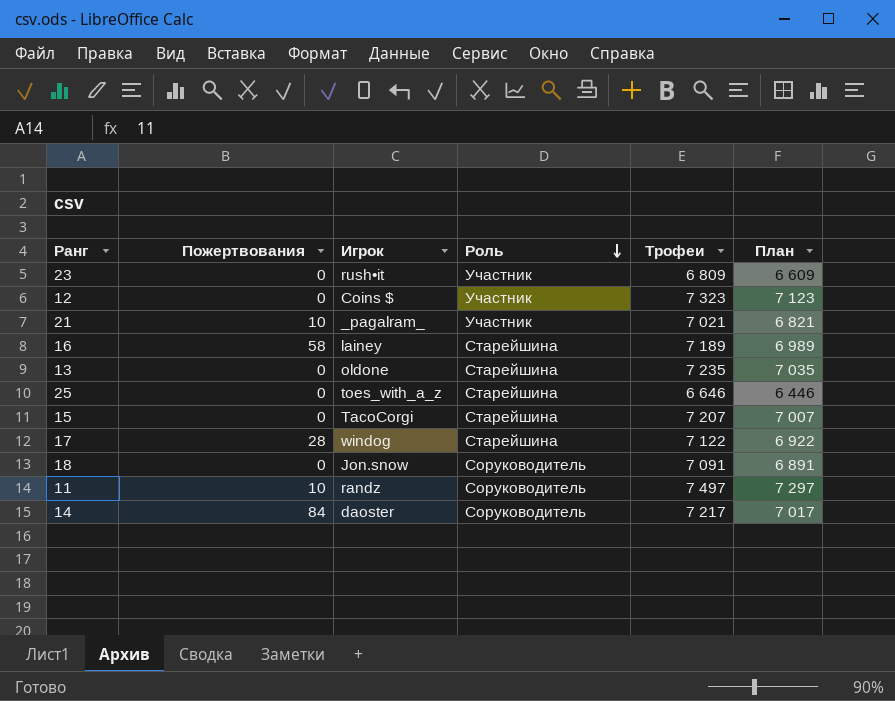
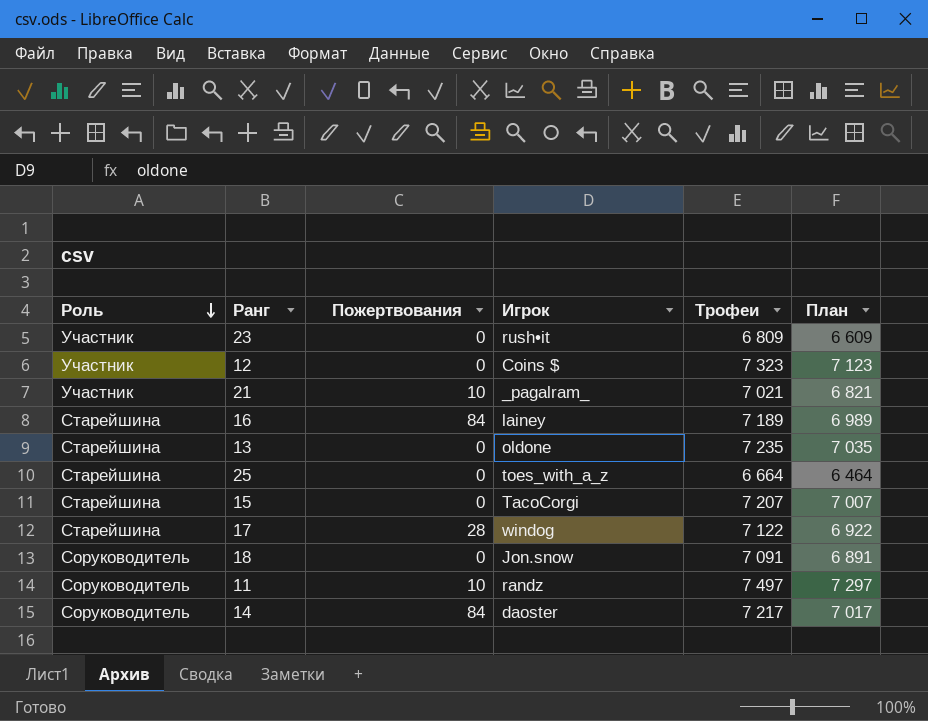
column Роль | position: 4 -> 1
16 | Пожертвования: 58 -> 84
25 | Трофеи: 6 646 -> 6 664
25 | План: 6 446 -> 6 464

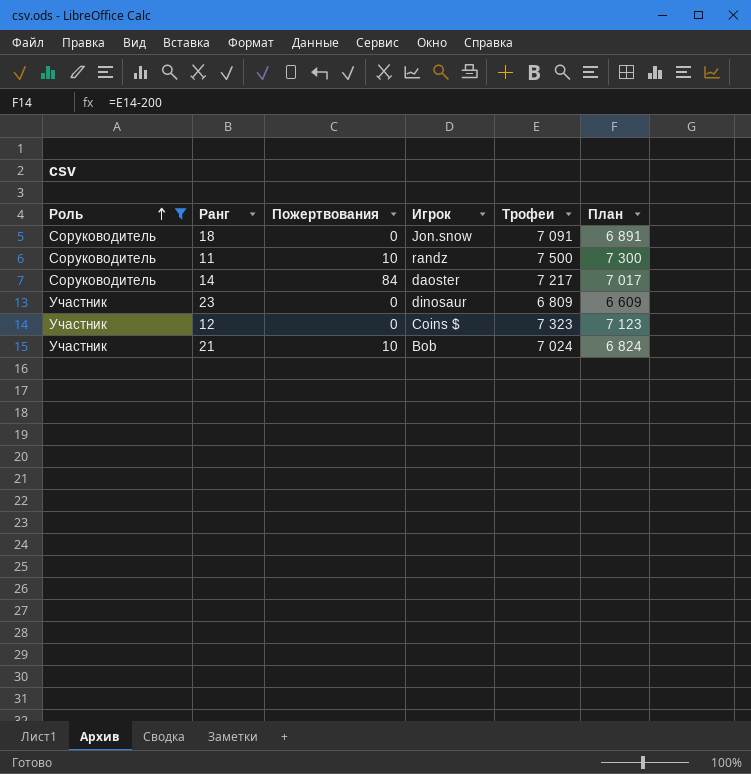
filter: none -> Роль != Старейшина
row order: Роль descending -> Роль ascending
11 | Трофеи: 7 497 -> 7 500
11 | План: 7 297 -> 7 300
23 | Игрок: rush•it -> dinosaur
21 | Игрок: _pagalram_ -> Bob
21 | Трофеи: 7 021 -> 7 024
21 | План: 6 821 -> 6 824

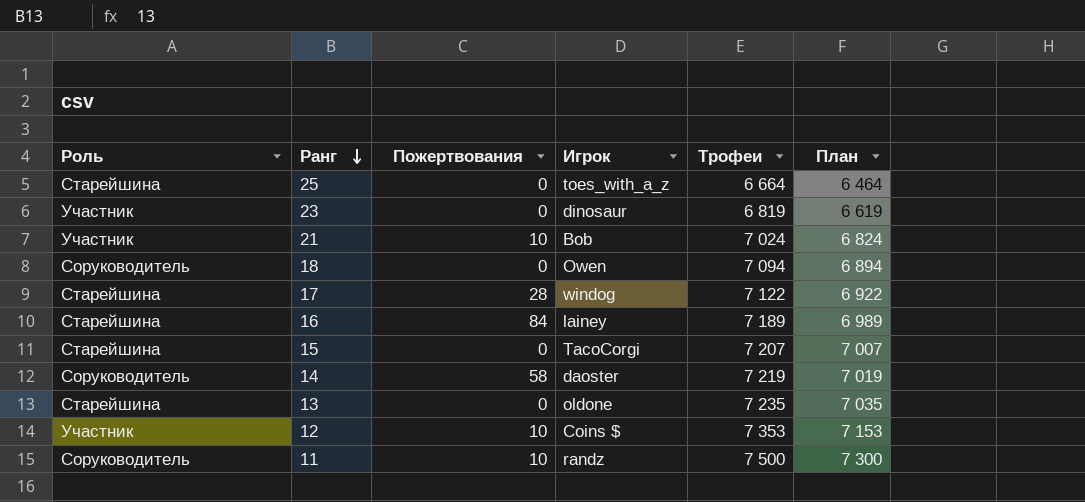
filter: Роль != Старейшина -> none
row order: Роль ascending -> Ранг descending
23 | Трофеи: 6 809 -> 6 819
23 | План: 6 609 -> 6 619
18 | Игрок: Jon.snow -> Owen
18 | Трофеи: 7 091 -> 7 094
18 | План: 6 891 -> 6 894
14 | Пожертвования: 84 -> 58
14 | Трофеи: 7 217 -> 7 219
14 | План: 7 017 -> 7 019
12 | Пожертвования: 0 -> 10
12 | Трофеи: 7 323 -> 7 353
12 | План: 7 123 -> 7 153

